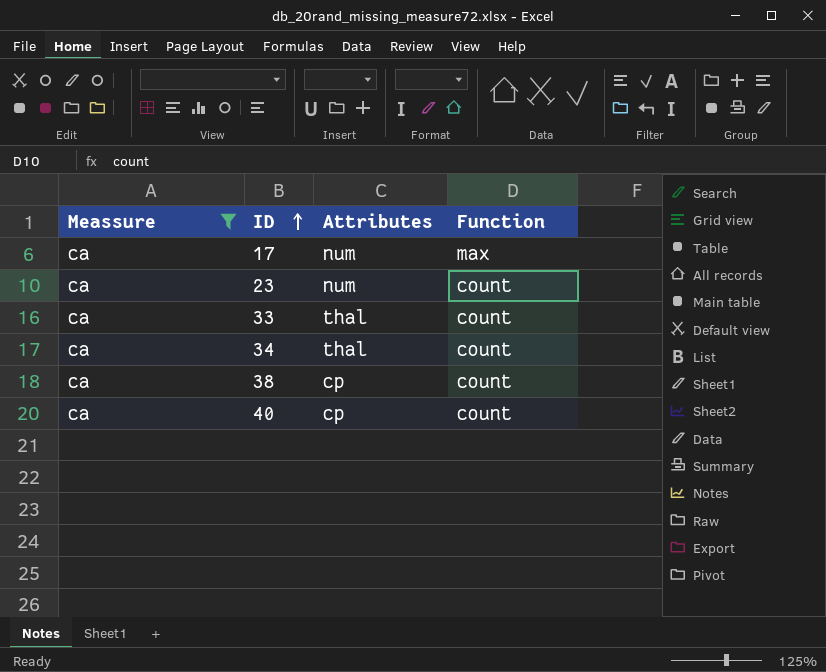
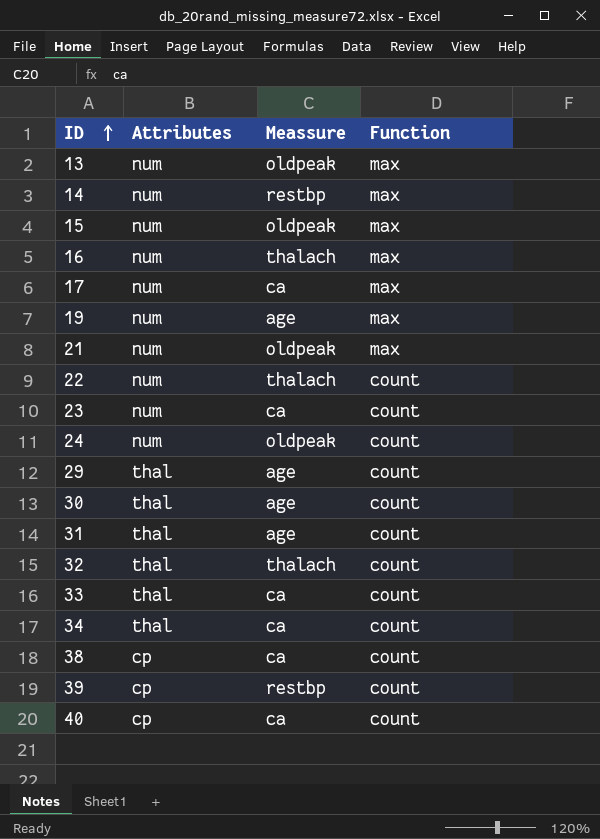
filter: Meassure = ca -> none
column Meassure | position: 1 -> 3

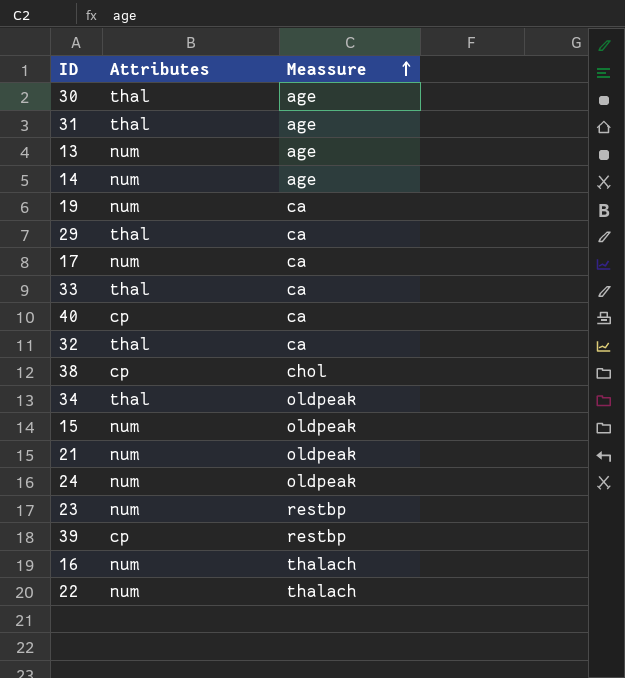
row order: ID ascending -> Meassure ascending
column Function | position: 4 -> none
13 | Meassure: oldpeak -> age
14 | Meassure: restbp -> age
19 | Meassure: age -> ca
29 | Meassure: age -> ca
32 | Meassure: thalach -> ca
38 | Meassure: ca -> chol
34 | Meassure: ca -> oldpeak
23 | Meassure: ca -> restbp

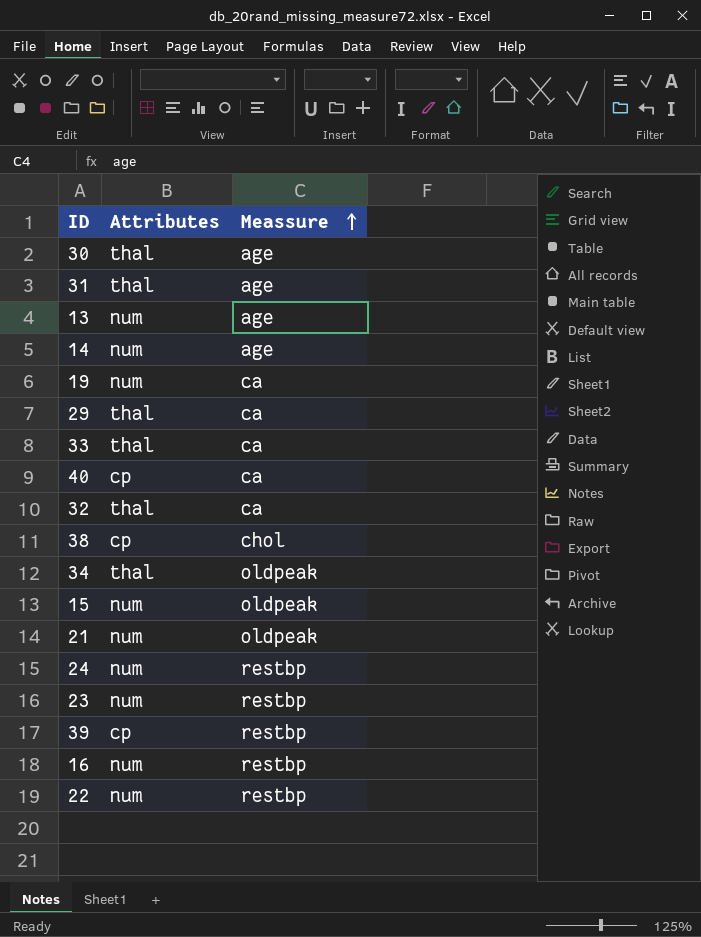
row 17: num | ca -> none
24 | Meassure: oldpeak -> restbp
16 | Meassure: thalach -> restbp
22 | Meassure: thalach -> restbp

